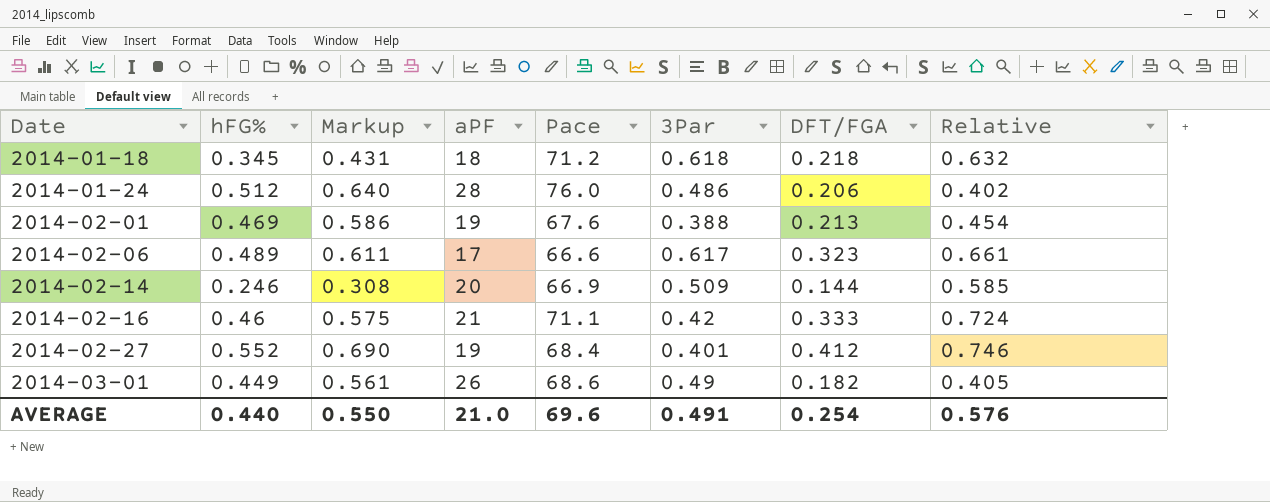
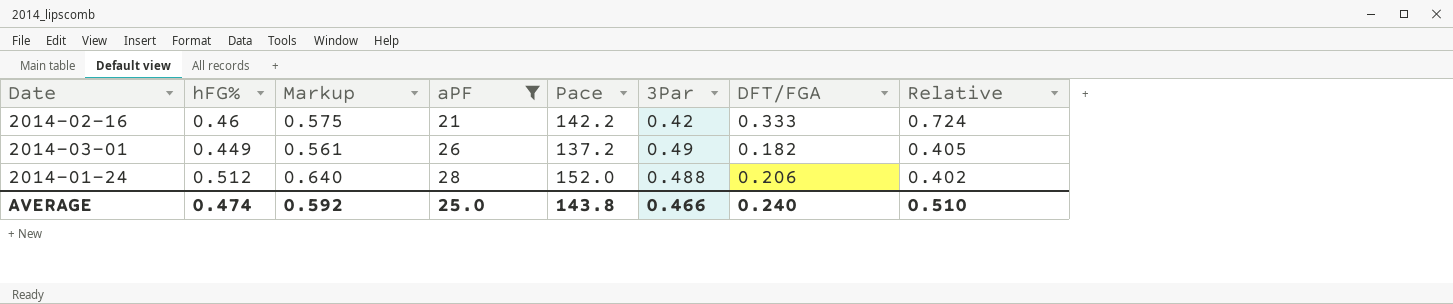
filter: none -> aPF >= 21
row order: Date ascending -> aPF ascending
2014-02-16 | Pace: 71.1 -> 142.2
2014-03-01 | Pace: 68.6 -> 137.2
2014-01-24 | Pace: 76.0 -> 152.0
2014-01-24 | 3Par: 0.486 -> 0.488
AVERAGE | hFG%: 0.440 -> 0.474
AVERAGE | Markup: 0.550 -> 0.592
AVERAGE | aPF: 21.0 -> 25.0
AVERAGE | Pace: 69.6 -> 143.8
AVERAGE | 3Par: 0.491 -> 0.466
AVERAGE | DFT/FGA: 0.254 -> 0.240
AVERAGE | Relative: 0.576 -> 0.510

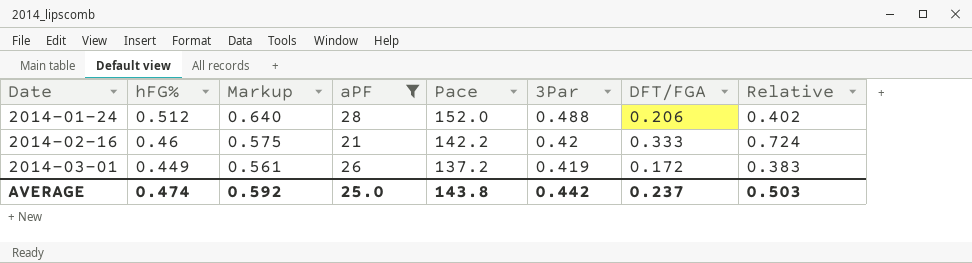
row order: aPF ascending -> Date ascending
2014-03-01 | 3Par: 0.49 -> 0.419
2014-03-01 | DFT/FGA: 0.182 -> 0.172
2014-03-01 | Relative: 0.405 -> 0.383
AVERAGE | 3Par: 0.466 -> 0.442
AVERAGE | DFT/FGA: 0.240 -> 0.237
AVERAGE | Relative: 0.510 -> 0.503

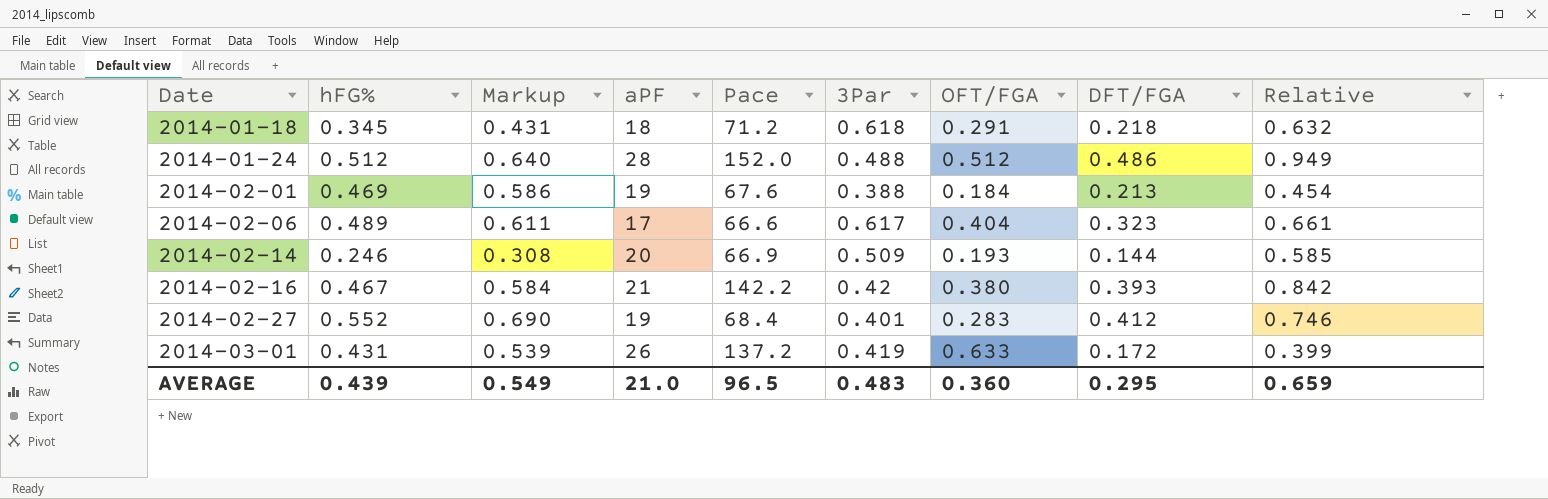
filter: aPF >= 21 -> none
column OFT/FGA | position: none -> 7
2014-01-24 | DFT/FGA: 0.206 -> 0.486
2014-01-24 | Relative: 0.402 -> 0.949
2014-02-16 | hFG%: 0.46 -> 0.467
2014-02-16 | Markup: 0.575 -> 0.584
2014-02-16 | DFT/FGA: 0.333 -> 0.393
2014-02-16 | Relative: 0.724 -> 0.842
2014-03-01 | hFG%: 0.449 -> 0.431
2014-03-01 | Markup: 0.561 -> 0.539
2014-03-01 | Relative: 0.383 -> 0.399
AVERAGE | hFG%: 0.474 -> 0.439
AVERAGE | Markup: 0.592 -> 0.549
AVERAGE | aPF: 25.0 -> 21.0
AVERAGE | Pace: 143.8 -> 96.5
AVERAGE | 3Par: 0.442 -> 0.483
AVERAGE | DFT/FGA: 0.237 -> 0.295
AVERAGE | Relative: 0.503 -> 0.659

